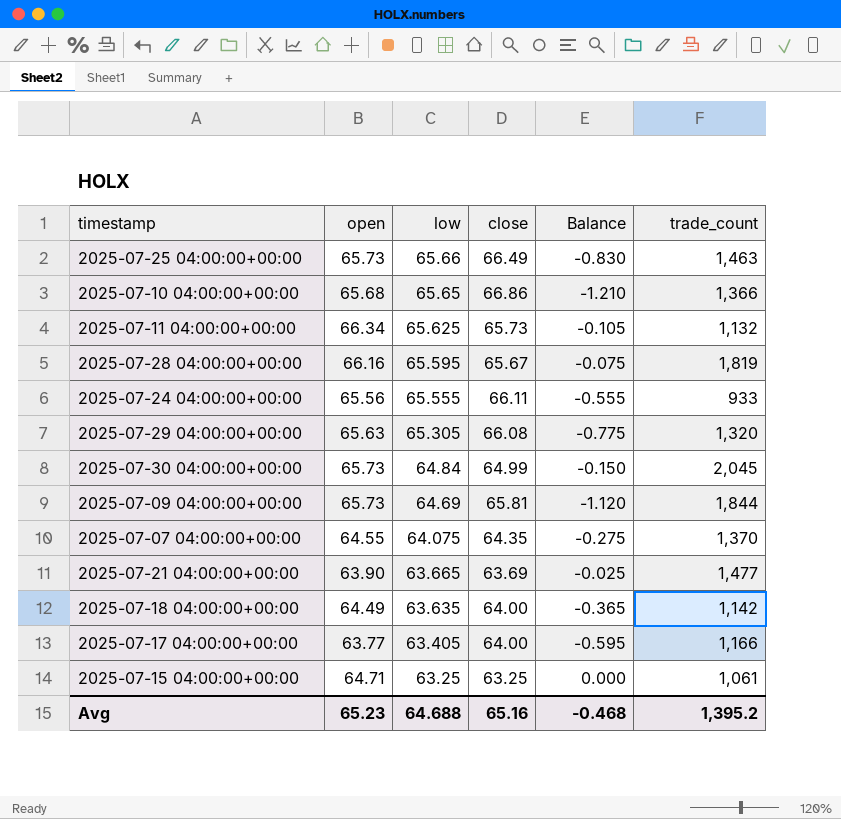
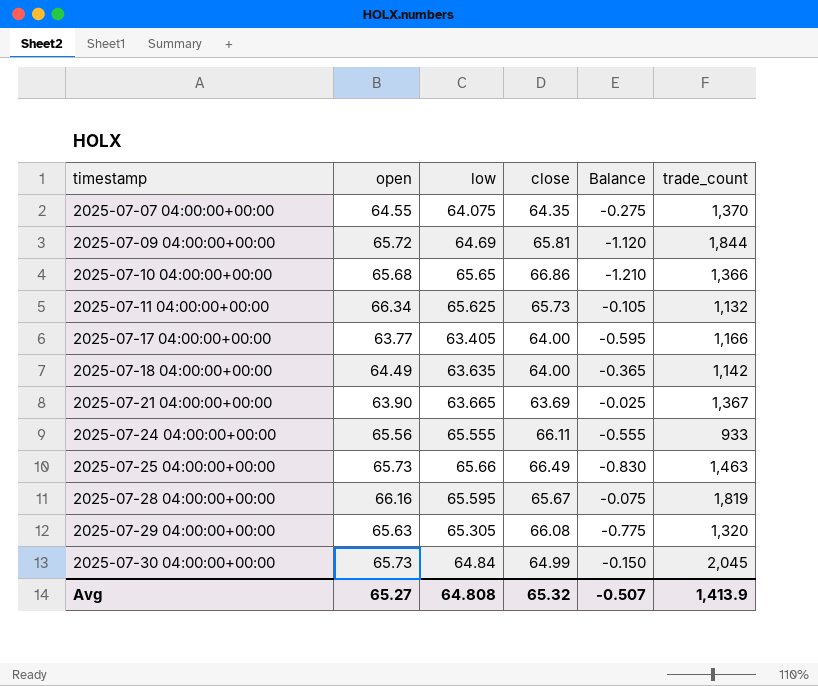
row order: low descending -> timestamp ascending
row 2025-07-15 04:00:00+00:00: 64.71 | 63.25 | 63.25 | 0.000 | 1,061 -> none
2025-07-09 04:00:00+00:00 | open: 65.73 -> 65.72
2025-07-21 04:00:00+00:00 | trade_count: 1,477 -> 1,367
Avg | open: 65.23 -> 65.27
Avg | low: 64.688 -> 64.808
Avg | close: 65.16 -> 65.32
Avg | Balance: -0.468 -> -0.507
Avg | trade_count: 1,395.2 -> 1,413.9

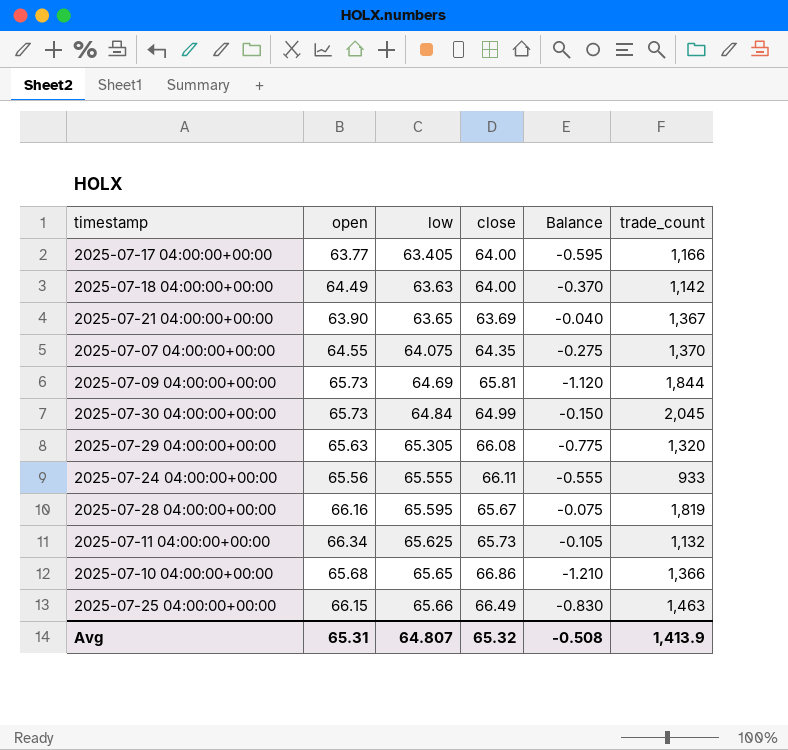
row order: timestamp ascending -> low ascending
2025-07-18 04:00:00+00:00 | low: 63.635 -> 63.63
2025-07-18 04:00:00+00:00 | Balance: -0.365 -> -0.370
2025-07-21 04:00:00+00:00 | low: 63.665 -> 63.65
2025-07-21 04:00:00+00:00 | Balance: -0.025 -> -0.040
2025-07-09 04:00:00+00:00 | open: 65.72 -> 65.73
2025-07-25 04:00:00+00:00 | open: 65.73 -> 66.15
Avg | open: 65.27 -> 65.31
Avg | low: 64.808 -> 64.807
Avg | Balance: -0.507 -> -0.508

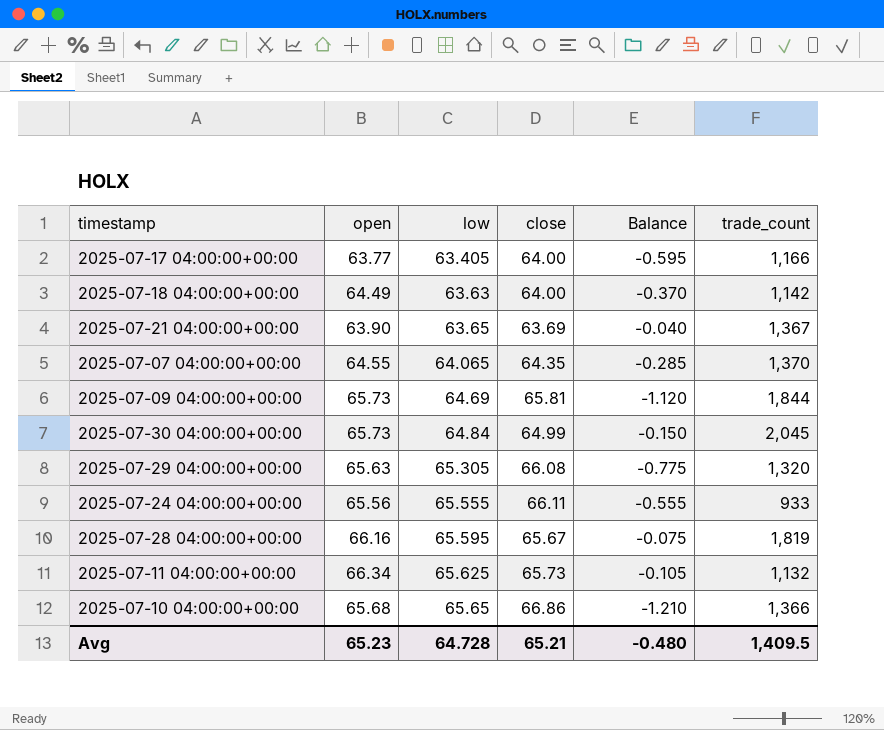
row 2025-07-25 04:00:00+00:00: 66.15 | 65.66 | 66.49 | -0.830 | 1,463 -> none
2025-07-07 04:00:00+00:00 | low: 64.075 -> 64.065
2025-07-07 04:00:00+00:00 | Balance: -0.275 -> -0.285
Avg | open: 65.31 -> 65.23
Avg | low: 64.807 -> 64.728
Avg | close: 65.32 -> 65.21
Avg | Balance: -0.508 -> -0.480
Avg | trade_count: 1,413.9 -> 1,409.5

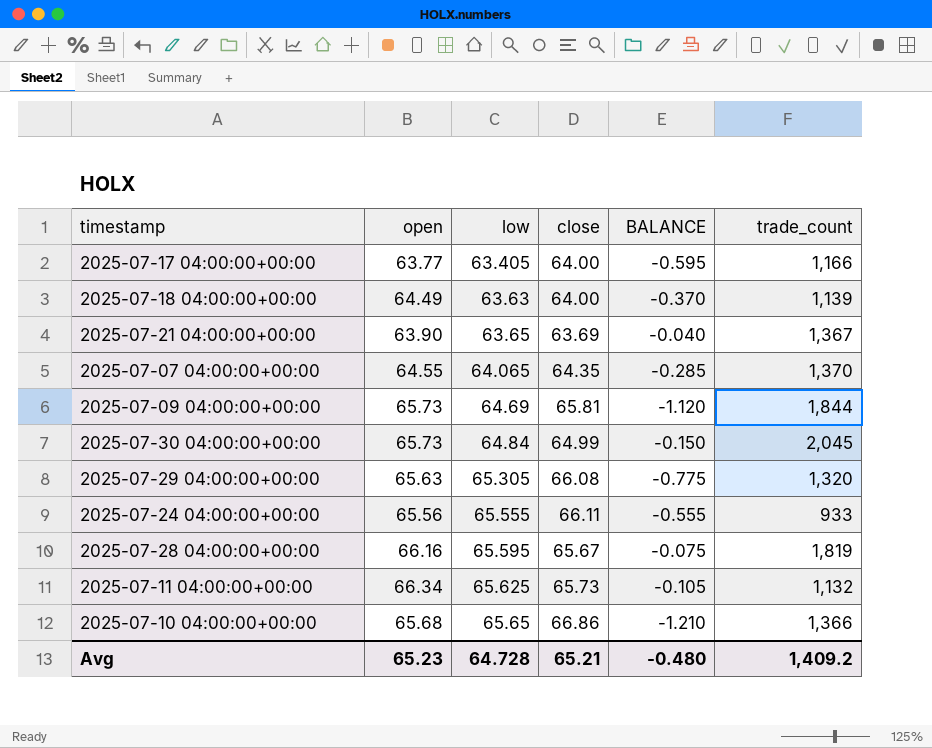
column name: Balance -> BALANCE
2025-07-18 04:00:00+00:00 | trade_count: 1,142 -> 1,139
Avg | trade_count: 1,409.5 -> 1,409.2

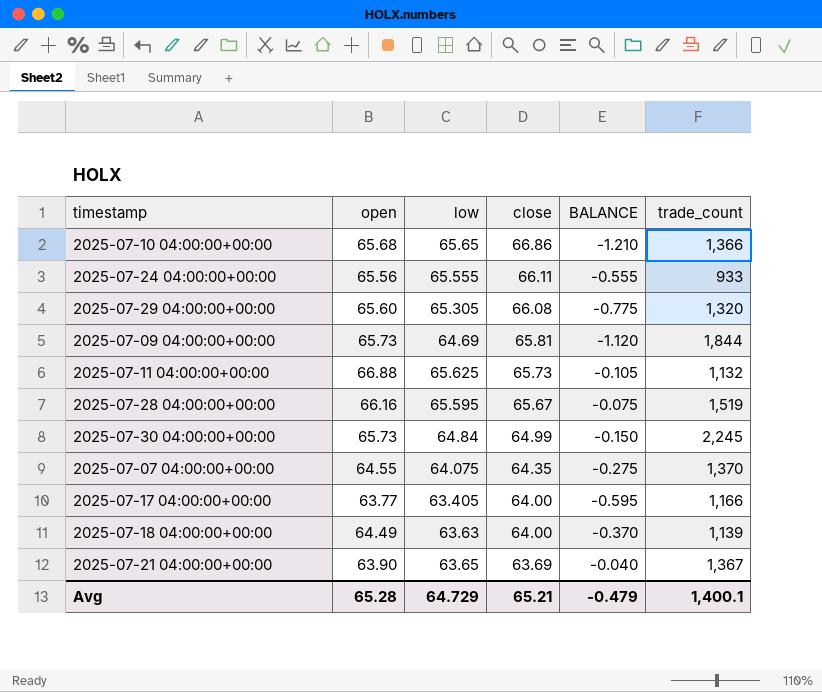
row order: low ascending -> close descending
2025-07-29 04:00:00+00:00 | open: 65.63 -> 65.60
2025-07-11 04:00:00+00:00 | open: 66.34 -> 66.88
2025-07-28 04:00:00+00:00 | trade_count: 1,819 -> 1,519
2025-07-30 04:00:00+00:00 | trade_count: 2,045 -> 2,245
2025-07-07 04:00:00+00:00 | low: 64.065 -> 64.075
2025-07-07 04:00:00+00:00 | BALANCE: -0.285 -> -0.275
Avg | open: 65.23 -> 65.28
Avg | low: 64.728 -> 64.729
Avg | BALANCE: -0.480 -> -0.479
Avg | trade_count: 1,409.2 -> 1,400.1

